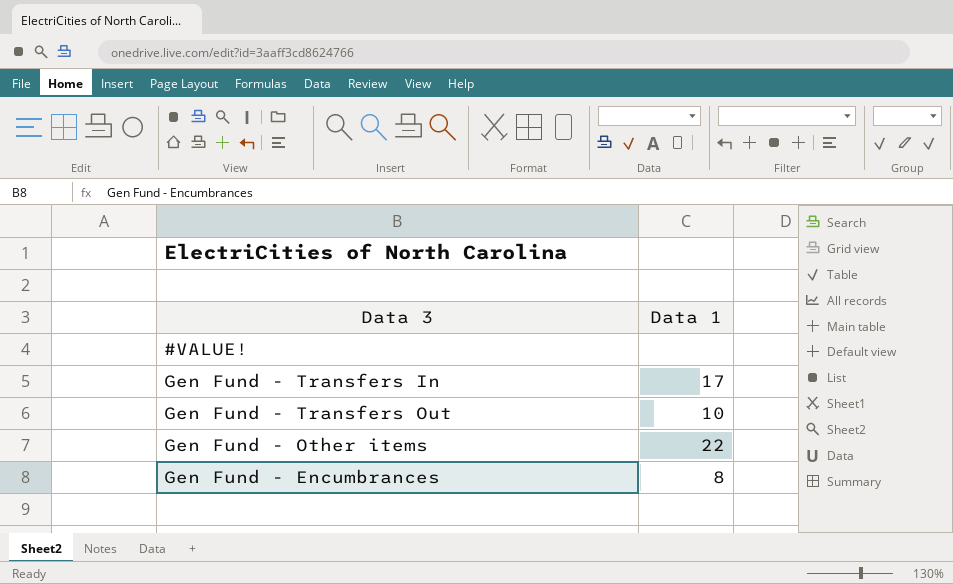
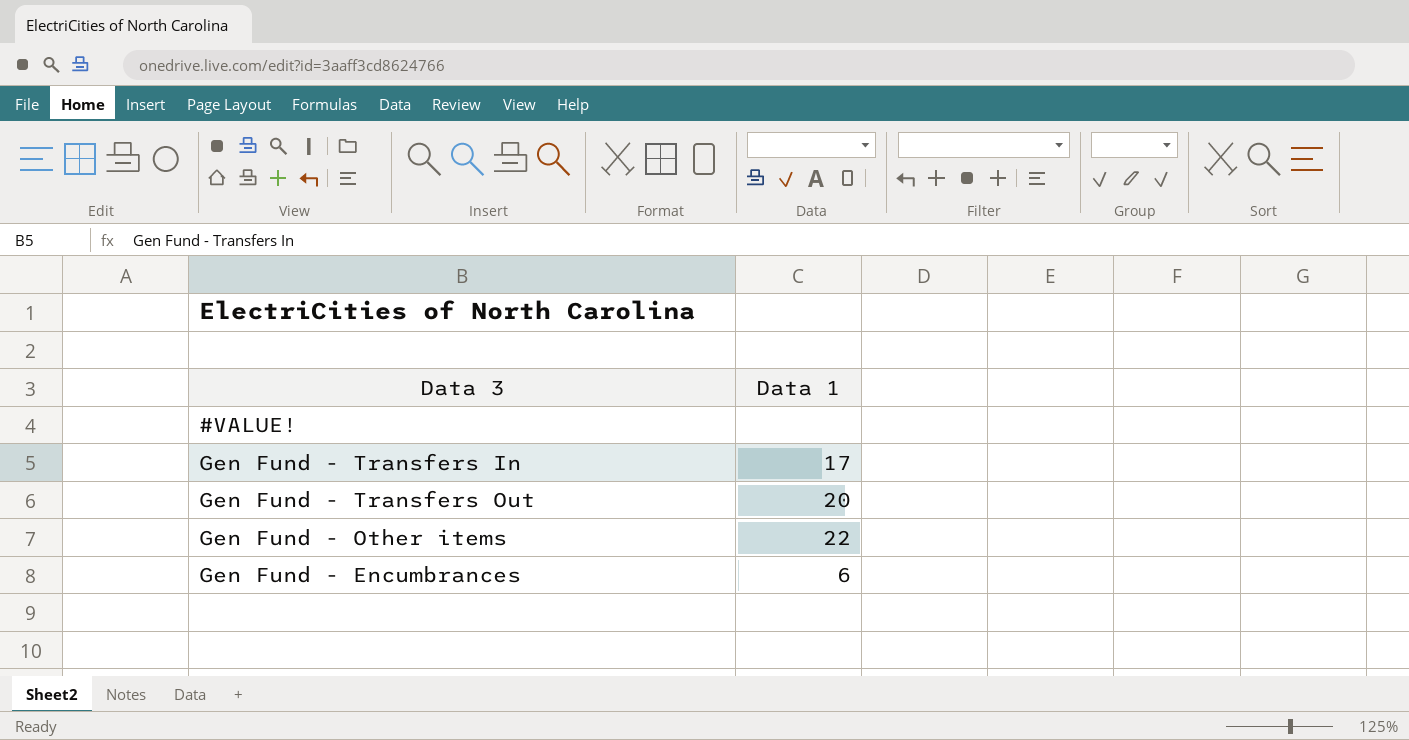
Gen Fund - Transfers Out | Data 1: 10 -> 20
Gen Fund - Encumbrances | Data 1: 8 -> 6

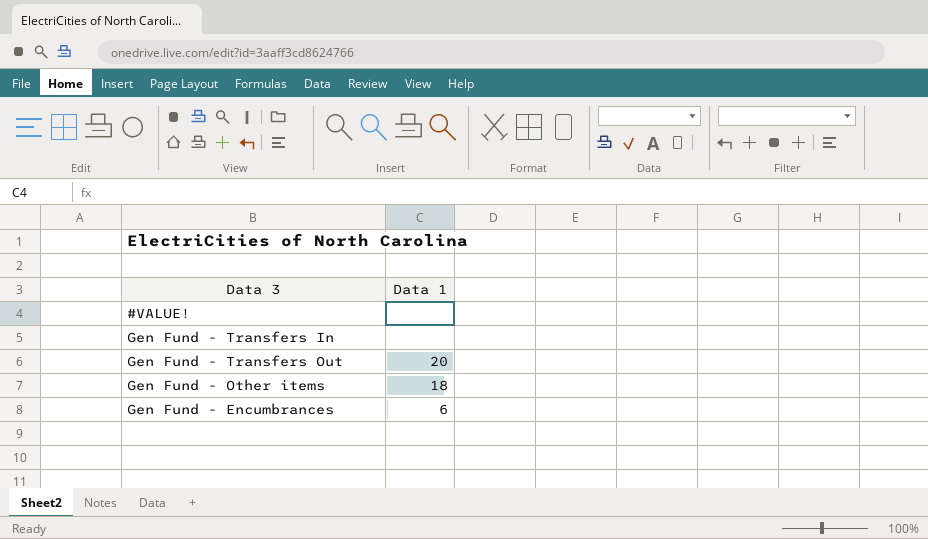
Gen Fund - Transfers In | Data 1: 17 -> none
Gen Fund - Other items | Data 1: 22 -> 18

